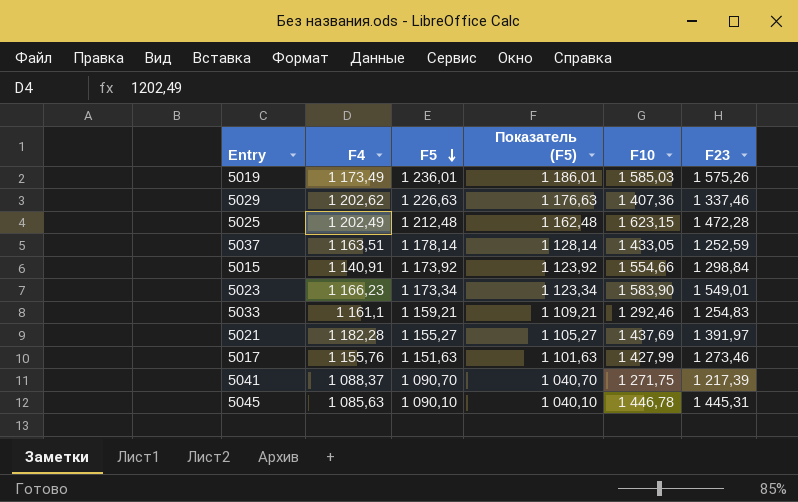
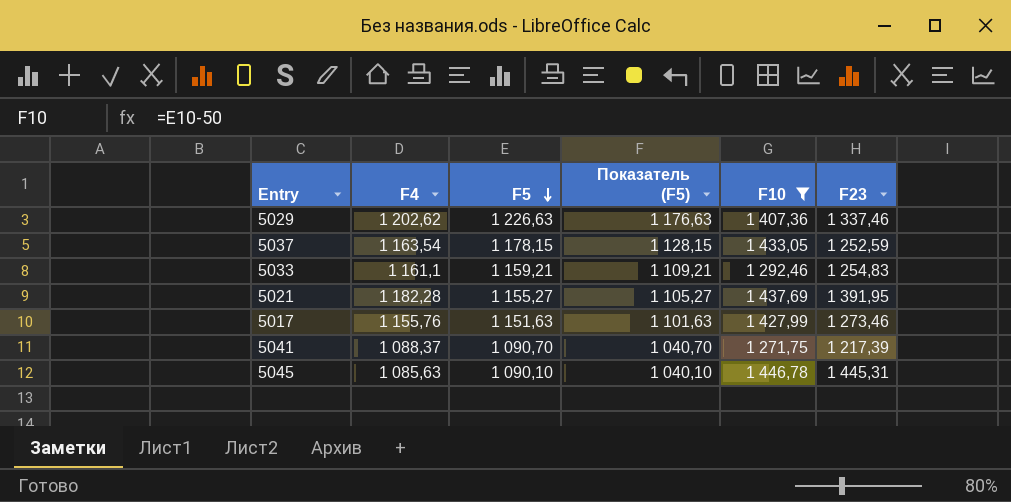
filter: none -> F10 <= 1 446,78
5037 | F4: 1 163,51 -> 1 163,54
5037 | F5: 1 178,14 -> 1 178,15
5037 | Показатель (F5): 1 128,14 -> 1 128,15
5021 | F23: 1 391,97 -> 1 391,95

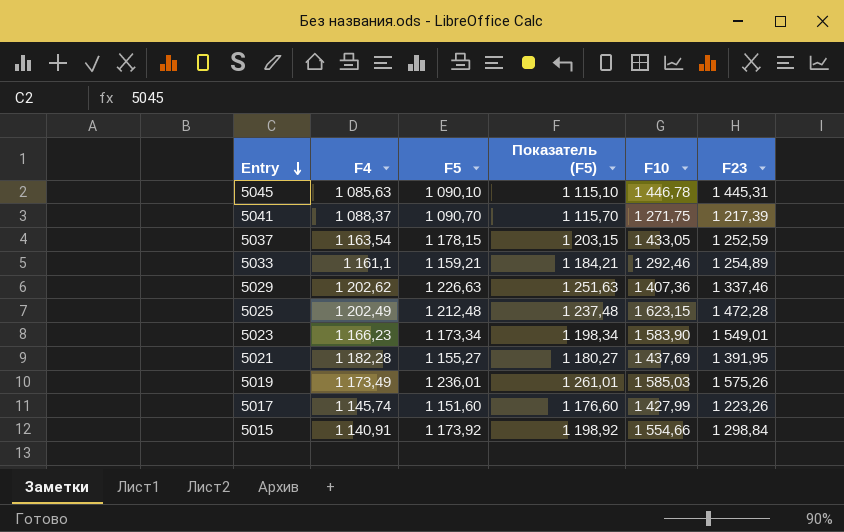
filter: F10 <= 1 446,78 -> none
row order: F5 descending -> Entry descending
column Показатель (F5) | formula: [F5] - 50 -> [F5] + 25
5033 | F23: 1 254,83 -> 1 254,89
5017 | F4: 1 155,76 -> 1 145,74
5017 | F5: 1 151,63 -> 1 151,60
5017 | F23: 1 273,46 -> 1 223,26

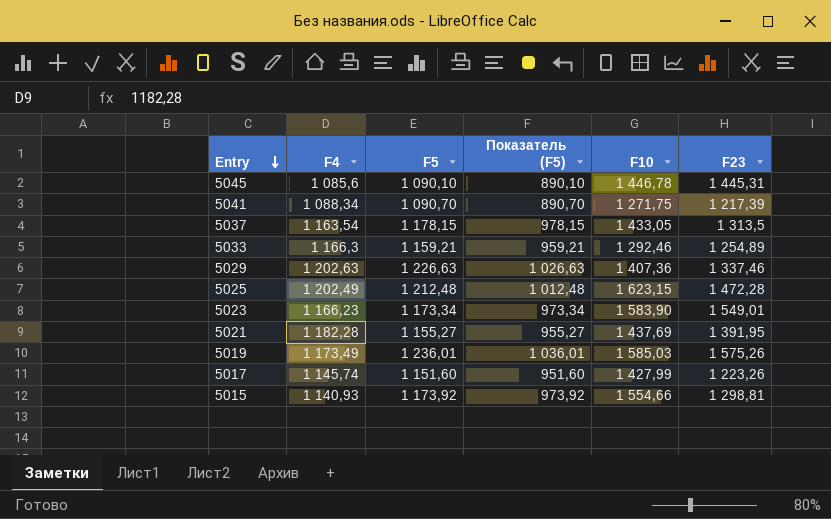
column Показатель (F5) | formula: [F5] + 25 -> [F5] - 200
5045 | F4: 1 085,63 -> 1 085,6
5041 | F4: 1 088,37 -> 1 088,34
5037 | F23: 1 252,59 -> 1 313,5
5033 | F4: 1 161,1 -> 1 166,3
5029 | F4: 1 202,62 -> 1 202,63
5015 | F4: 1 140,91 -> 1 140,93
5015 | F23: 1 298,84 -> 1 298,81

